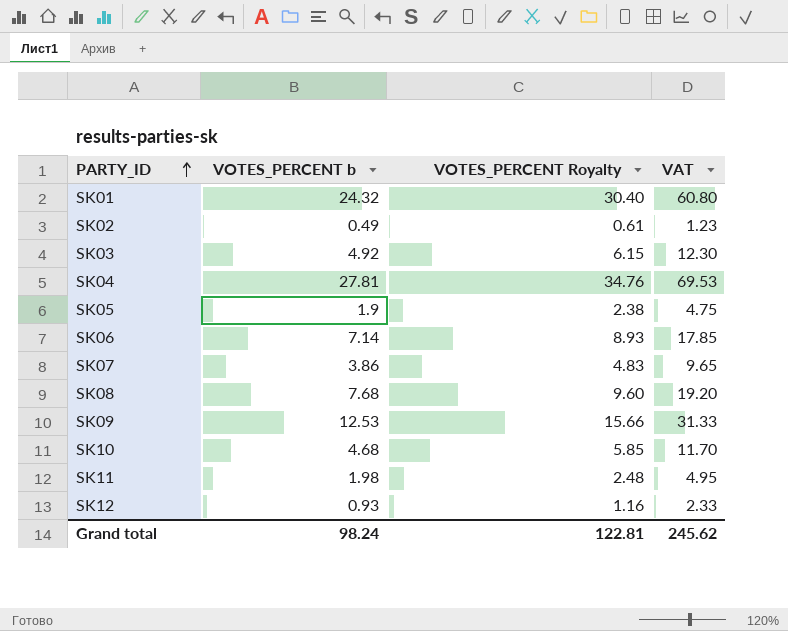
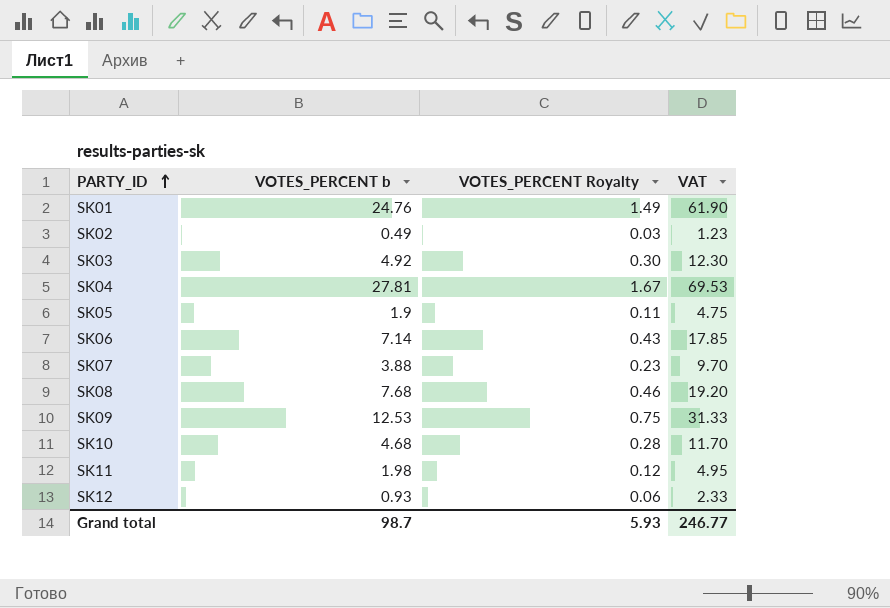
column VOTES_PERCENT Royalty | formula: [VOTES_PERCENT b] * 1.25 -> [VOTES_PERCENT b] * 0.06
SK01 | VOTES_PERCENT b: 24.32 -> 24.76
SK01 | VAT: 60.80 -> 61.90
SK07 | VOTES_PERCENT b: 3.86 -> 3.88
SK07 | VAT: 9.65 -> 9.70
Grand total | VOTES_PERCENT b: 98.24 -> 98.7
Grand total | VOTES_PERCENT Royalty: 122.81 -> 5.93
Grand total | VAT: 245.62 -> 246.77

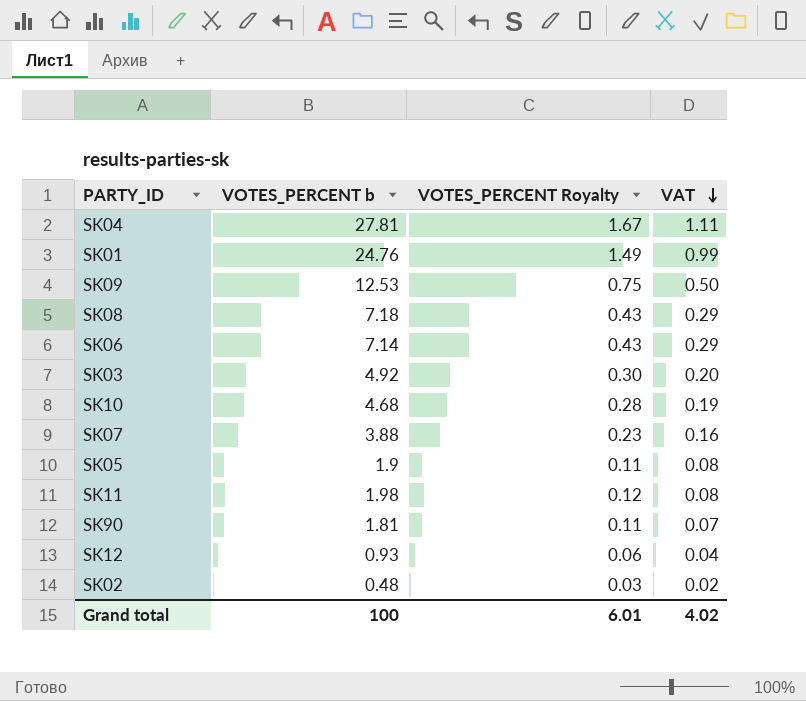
row order: PARTY_ID ascending -> VAT descending
column VAT | formula: [VOTES_PERCENT b] * 2.5 -> [VOTES_PERCENT b] * 0.04
SK08 | VOTES_PERCENT b: 7.68 -> 7.18
SK08 | VOTES_PERCENT Royalty: 0.46 -> 0.43
row SK90: none -> 1.81 | 0.11 | 0.07
SK02 | VOTES_PERCENT b: 0.49 -> 0.48
Grand total | VOTES_PERCENT b: 98.7 -> 100
Grand total | VOTES_PERCENT Royalty: 5.93 -> 6.01
Grand total | VAT: 246.77 -> 4.02

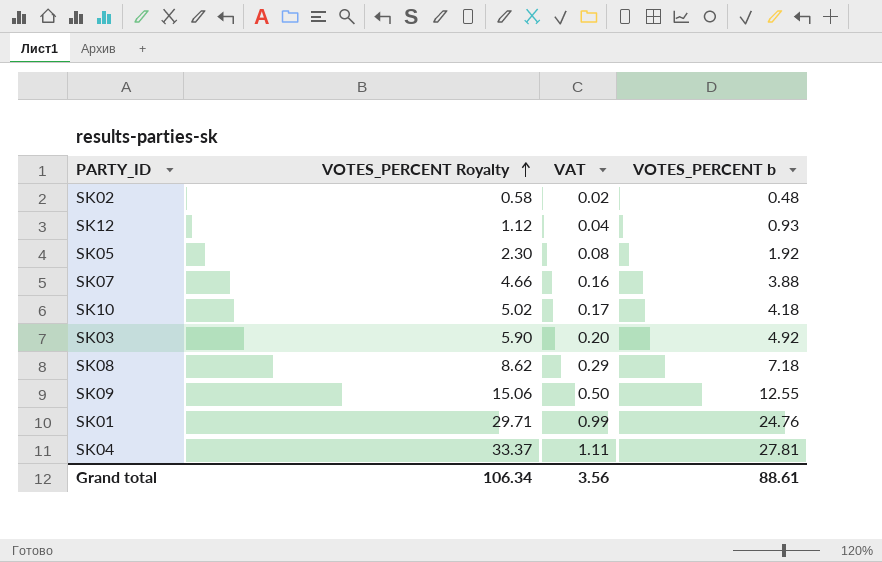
row order: VAT descending -> VOTES_PERCENT Royalty ascending
column VOTES_PERCENT Royalty | formula: [VOTES_PERCENT b] * 0.06 -> [VOTES_PERCENT b] * 1.2
column VOTES_PERCENT b | position: 2 -> 4
row SK06: 7.14 | 0.43 | 0.29 -> none
row SK11: 1.98 | 0.12 | 0.08 -> none
row SK90: 1.81 | 0.11 | 0.07 -> none
SK05 | VOTES_PERCENT b: 1.9 -> 1.92
SK10 | VAT: 0.19 -> 0.17
SK10 | VOTES_PERCENT b: 4.68 -> 4.18
SK09 | VOTES_PERCENT b: 12.53 -> 12.55
Grand total | VOTES_PERCENT Royalty: 6.01 -> 106.34
Grand total | VAT: 4.02 -> 3.56
Grand total | VOTES_PERCENT b: 100 -> 88.61

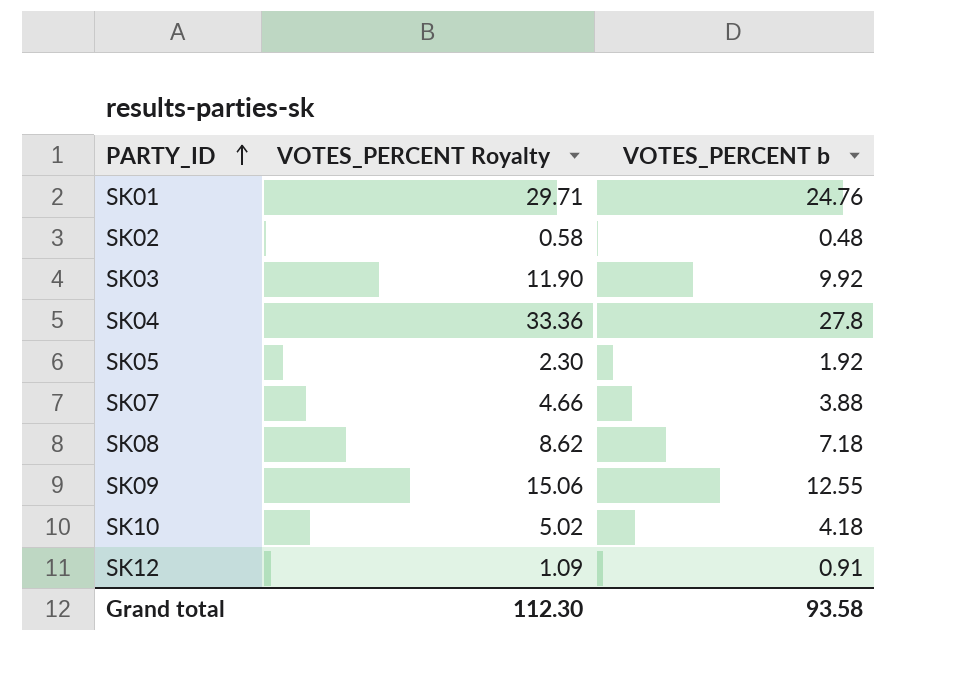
row order: VOTES_PERCENT Royalty ascending -> PARTY_ID ascending
column VAT | formula: [VOTES_PERCENT b] * 0.04 -> none
SK03 | VOTES_PERCENT Royalty: 5.90 -> 11.90
SK03 | VOTES_PERCENT b: 4.92 -> 9.92
SK04 | VOTES_PERCENT Royalty: 33.37 -> 33.36
SK04 | VOTES_PERCENT b: 27.81 -> 27.8
SK12 | VOTES_PERCENT Royalty: 1.12 -> 1.09
SK12 | VOTES_PERCENT b: 0.93 -> 0.91
Grand total | VOTES_PERCENT Royalty: 106.34 -> 112.30
Grand total | VOTES_PERCENT b: 88.61 -> 93.58

